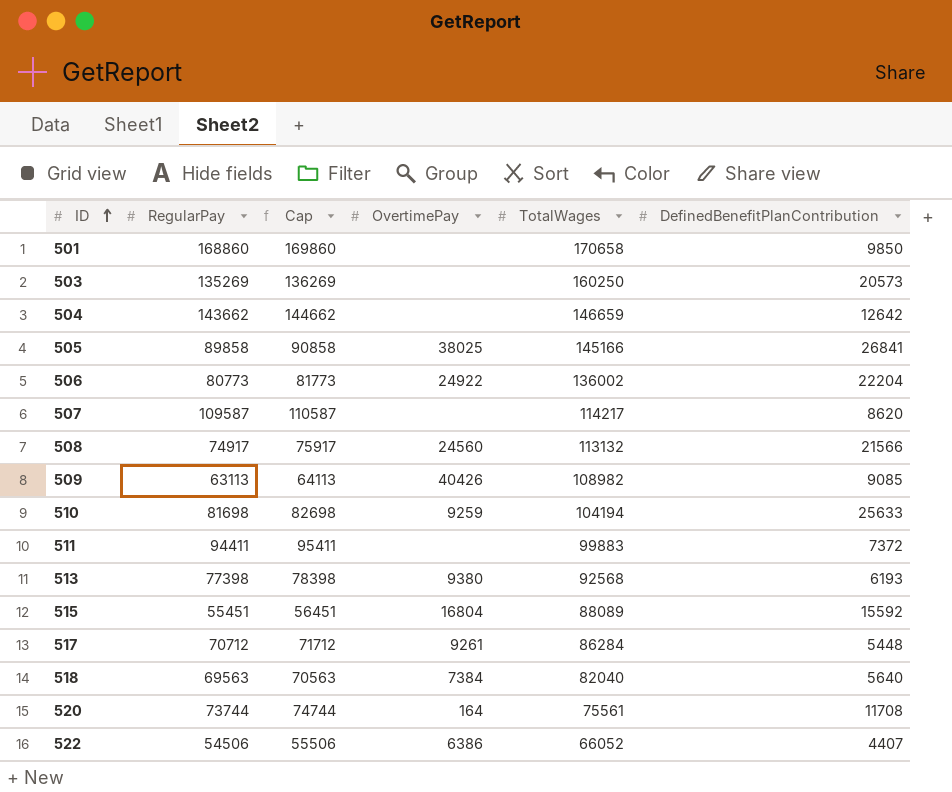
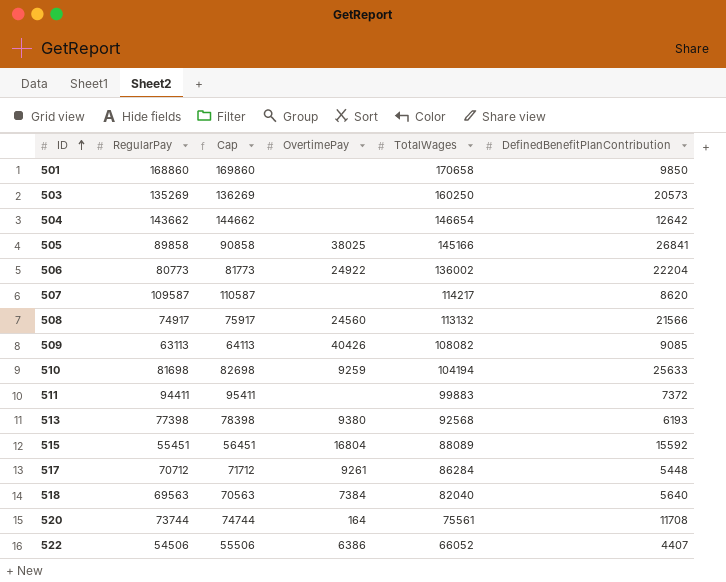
504 | TotalWages: 146659 -> 146654
509 | TotalWages: 108982 -> 108082

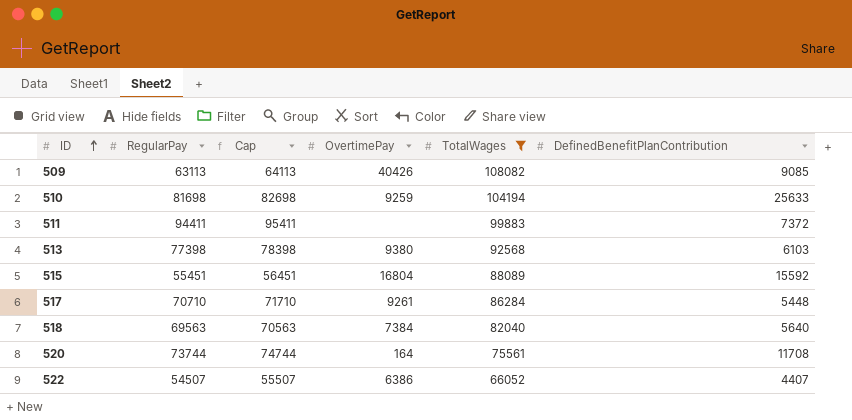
filter: none -> TotalWages <= 108082
513 | DefinedBenefitPlanContribution: 6193 -> 6103
517 | RegularPay: 70712 -> 70710
517 | Cap: 71712 -> 71710
522 | RegularPay: 54506 -> 54507
522 | Cap: 55506 -> 55507

